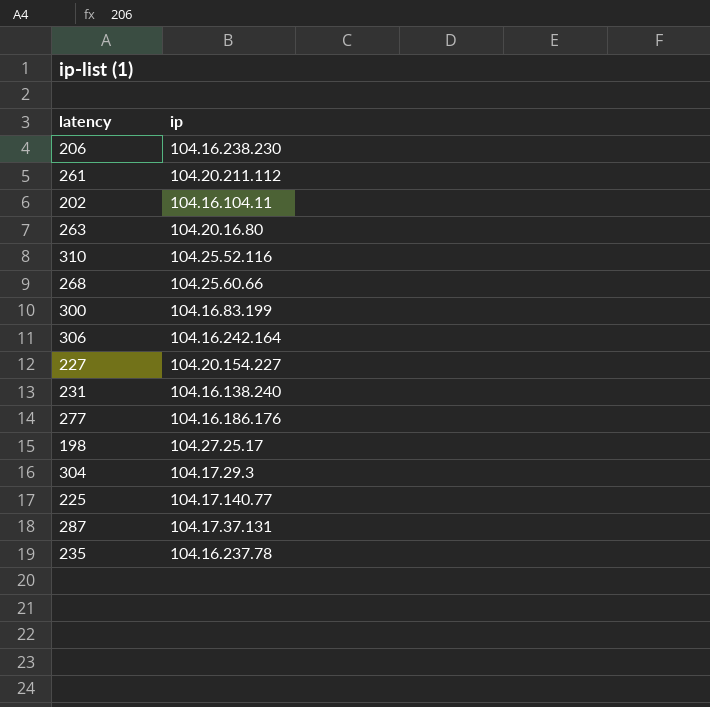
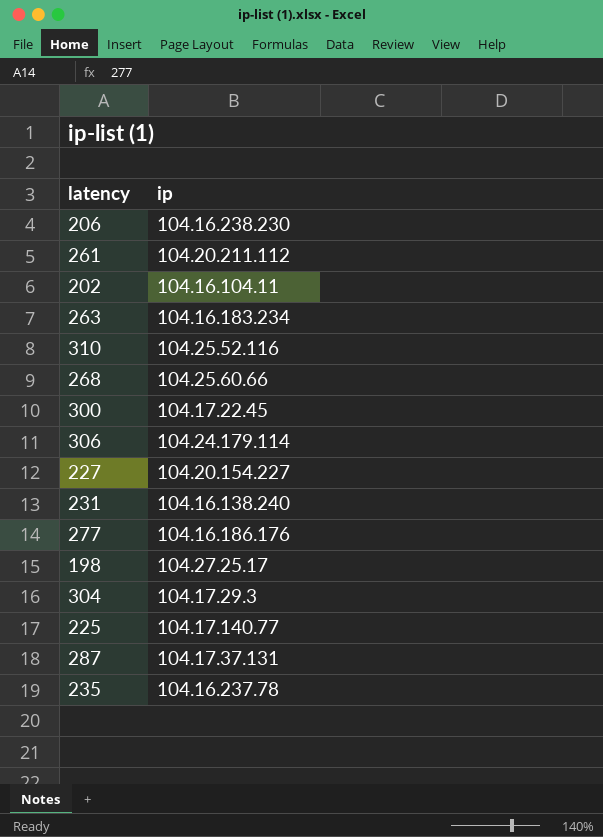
263 | ip: 104.20.16.80 -> 104.16.183.234
300 | ip: 104.16.83.199 -> 104.17.22.45
306 | ip: 104.16.242.164 -> 104.24.179.114

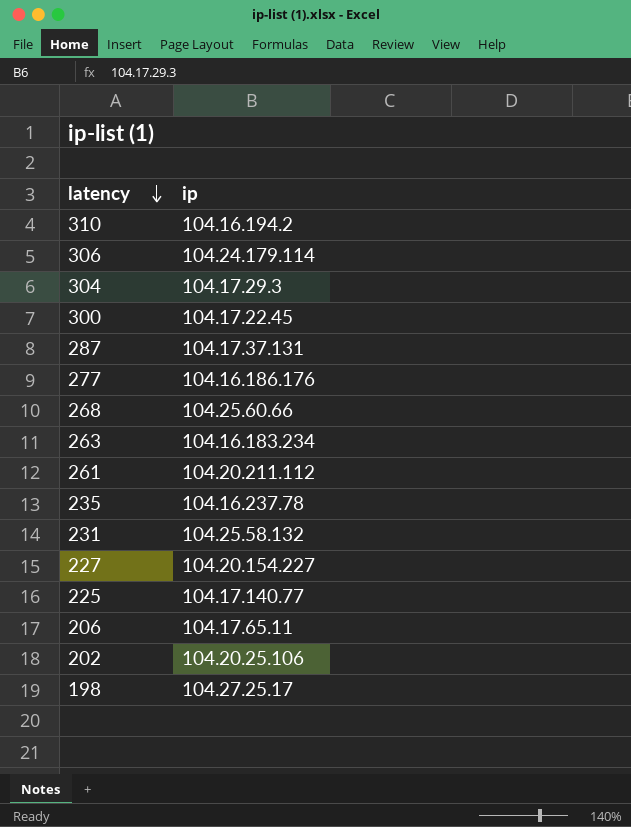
row order: none -> latency descending
310 | ip: 104.25.52.116 -> 104.16.194.2
231 | ip: 104.16.138.240 -> 104.25.58.132
206 | ip: 104.16.238.230 -> 104.17.65.11
202 | ip: 104.16.104.11 -> 104.20.25.106

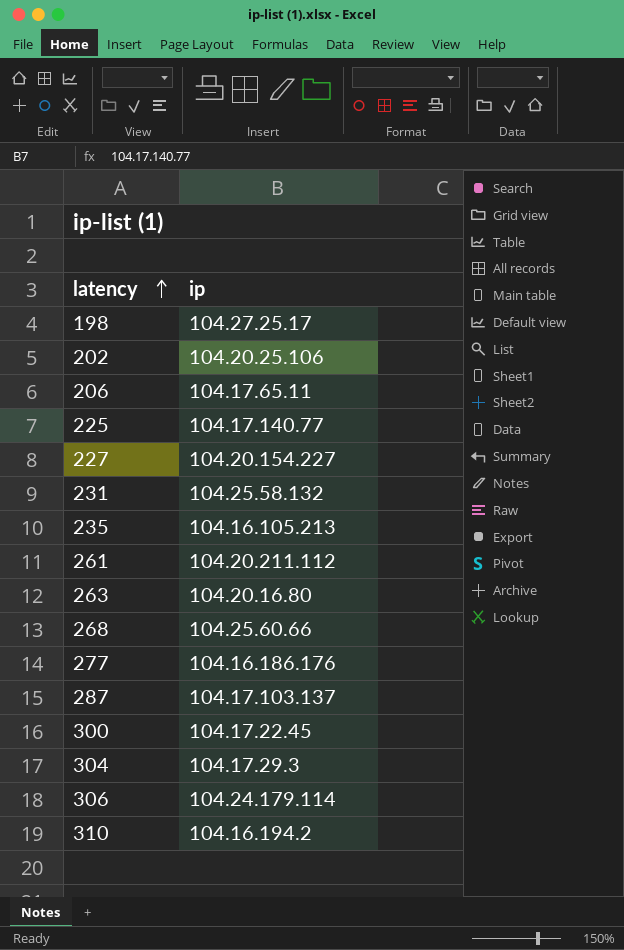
row order: latency descending -> latency ascending
235 | ip: 104.16.237.78 -> 104.16.105.213
263 | ip: 104.16.183.234 -> 104.20.16.80
287 | ip: 104.17.37.131 -> 104.17.103.137

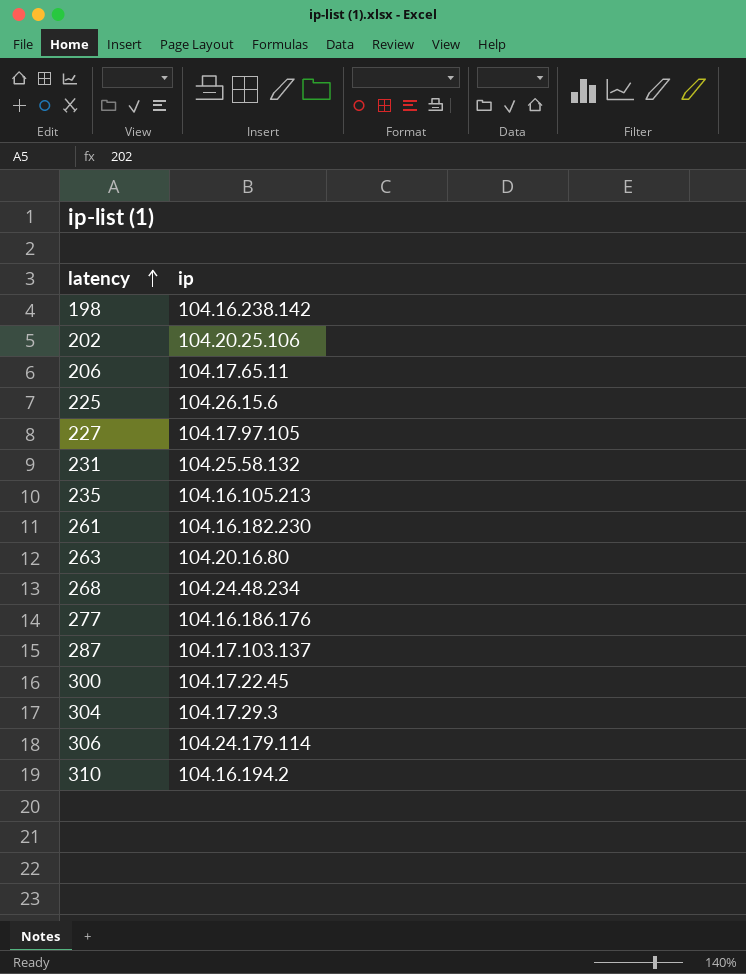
198 | ip: 104.27.25.17 -> 104.16.238.142
225 | ip: 104.17.140.77 -> 104.26.15.6
227 | ip: 104.20.154.227 -> 104.17.97.105
261 | ip: 104.20.211.112 -> 104.16.182.230
268 | ip: 104.25.60.66 -> 104.24.48.234

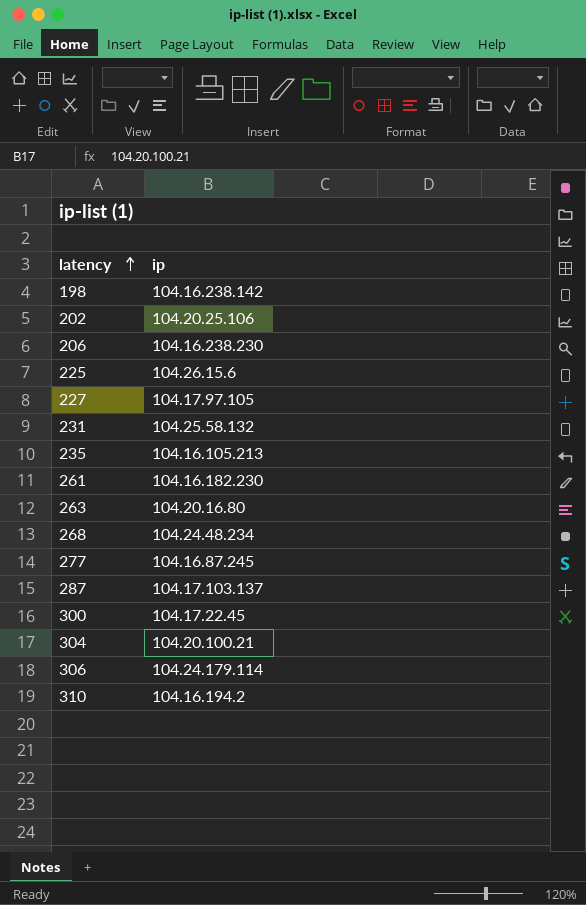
206 | ip: 104.17.65.11 -> 104.16.238.230
277 | ip: 104.16.186.176 -> 104.16.87.245
304 | ip: 104.17.29.3 -> 104.20.100.21

